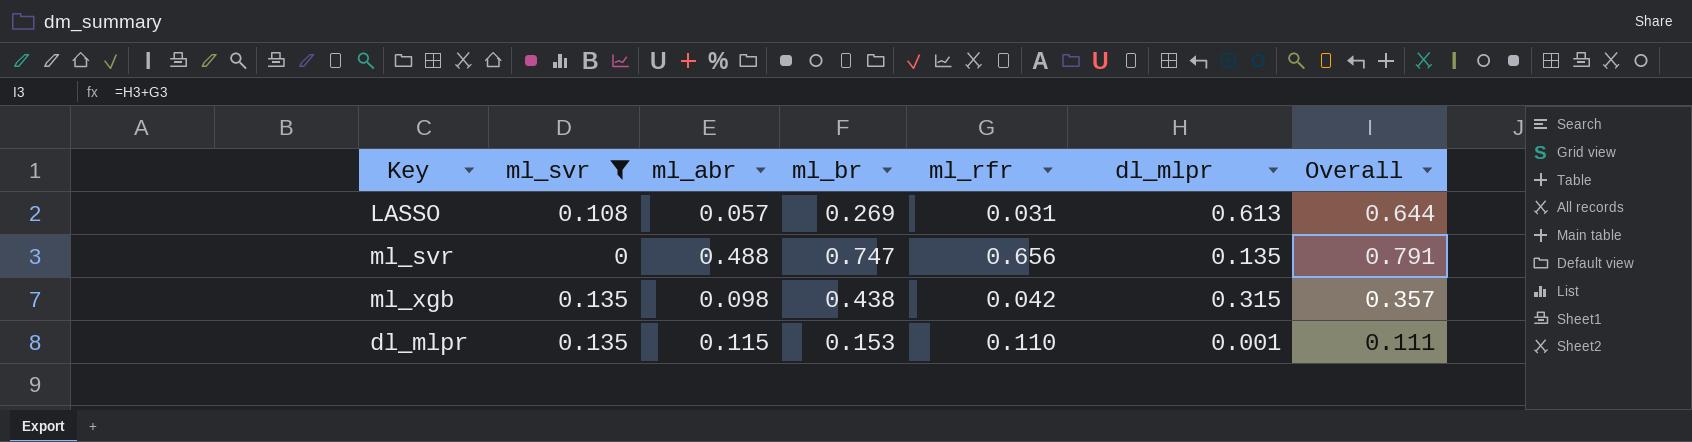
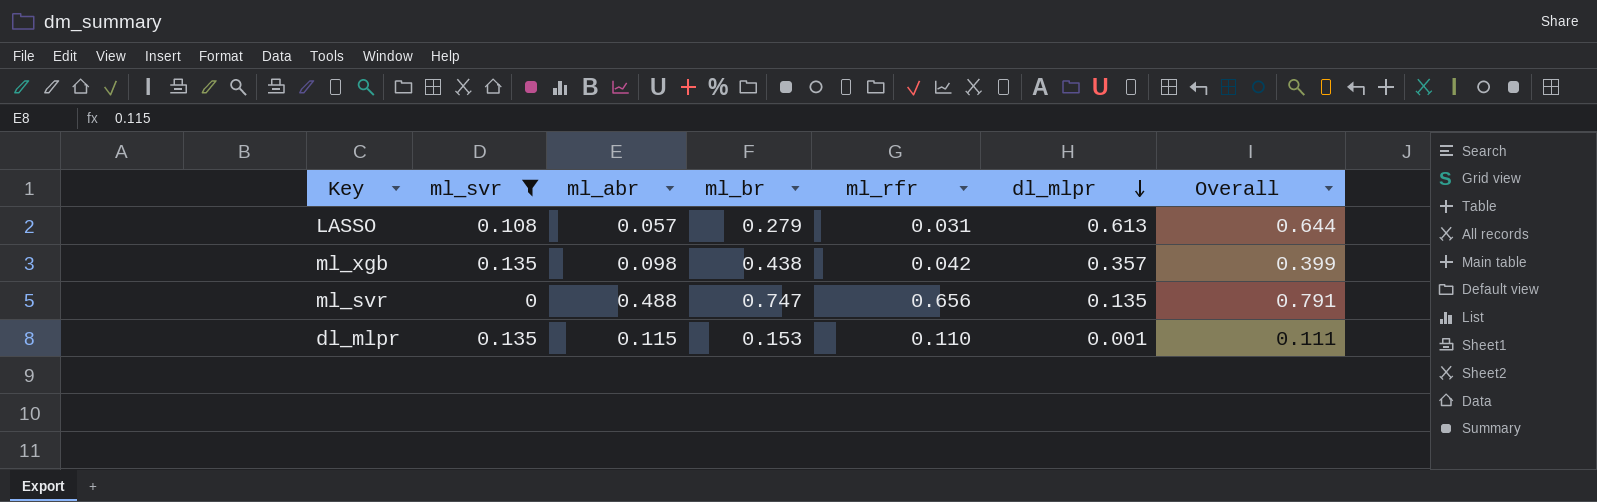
row order: none -> dl_mlpr descending
LASSO | ml_br: 0.269 -> 0.279
ml_xgb | dl_mlpr: 0.315 -> 0.357
ml_xgb | Overall: 0.357 -> 0.399

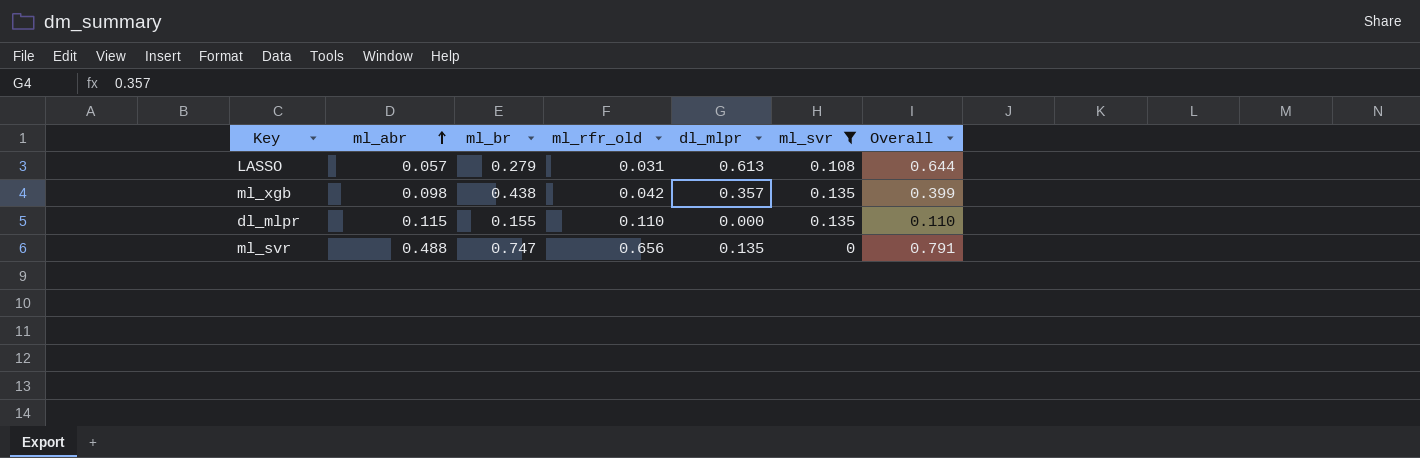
row order: dl_mlpr descending -> ml_abr ascending
column name: ml_rfr -> ml_rfr_old
column ml_svr | position: 2 -> 6
dl_mlpr | ml_br: 0.153 -> 0.155
dl_mlpr | dl_mlpr: 0.001 -> 0.000
dl_mlpr | Overall: 0.111 -> 0.110

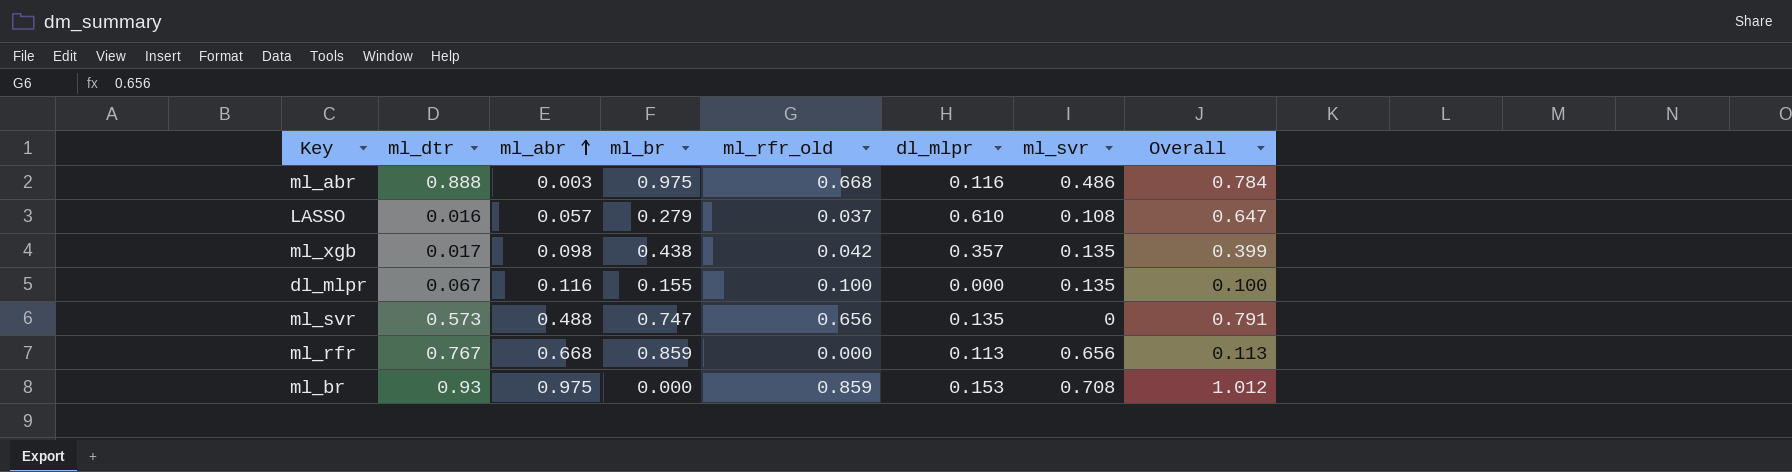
filter: ml_svr <= 0.135 -> none
column ml_dtr | position: none -> 2
LASSO | ml_rfr_old: 0.031 -> 0.037
LASSO | dl_mlpr: 0.613 -> 0.610
LASSO | Overall: 0.644 -> 0.647
dl_mlpr | ml_abr: 0.115 -> 0.116
dl_mlpr | ml_rfr_old: 0.110 -> 0.100
dl_mlpr | Overall: 0.110 -> 0.100

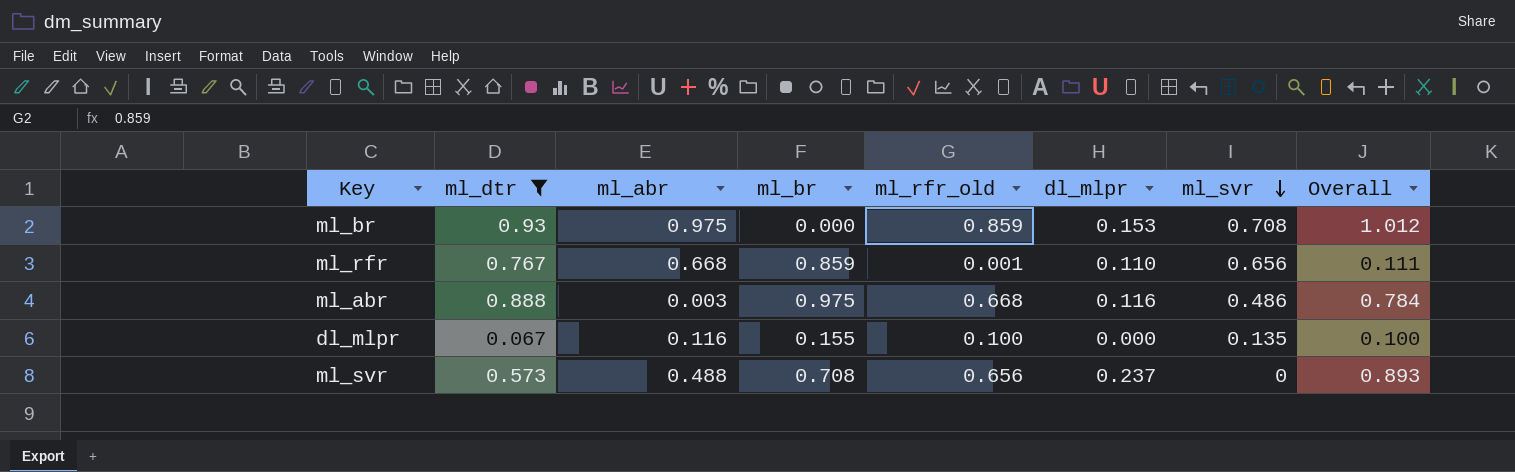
filter: none -> ml_dtr >= 0.067
row order: ml_abr ascending -> ml_svr descending
ml_rfr | ml_rfr_old: 0.000 -> 0.001
ml_rfr | dl_mlpr: 0.113 -> 0.110
ml_rfr | Overall: 0.113 -> 0.111
ml_svr | ml_br: 0.747 -> 0.708
ml_svr | dl_mlpr: 0.135 -> 0.237
ml_svr | Overall: 0.791 -> 0.893

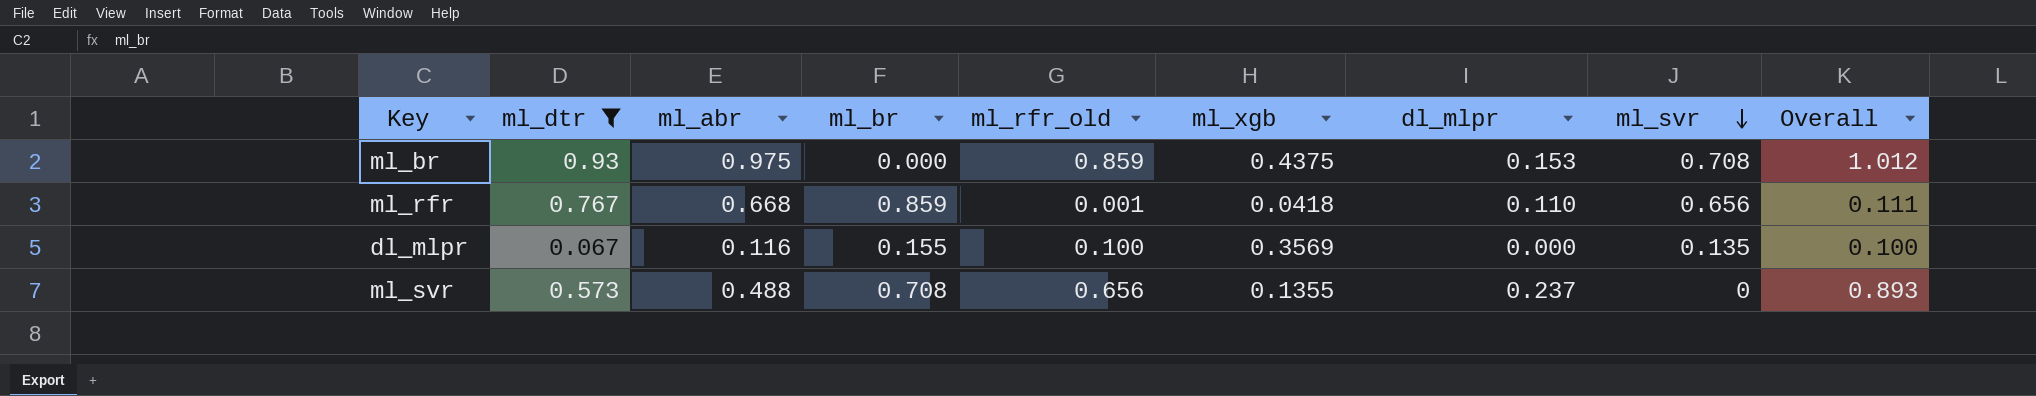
column ml_xgb | position: none -> 6
row ml_abr: 0.888 | 0.003 | 0.975 | 0.668 | 0.116 | 0.486 | 0.784 -> none

